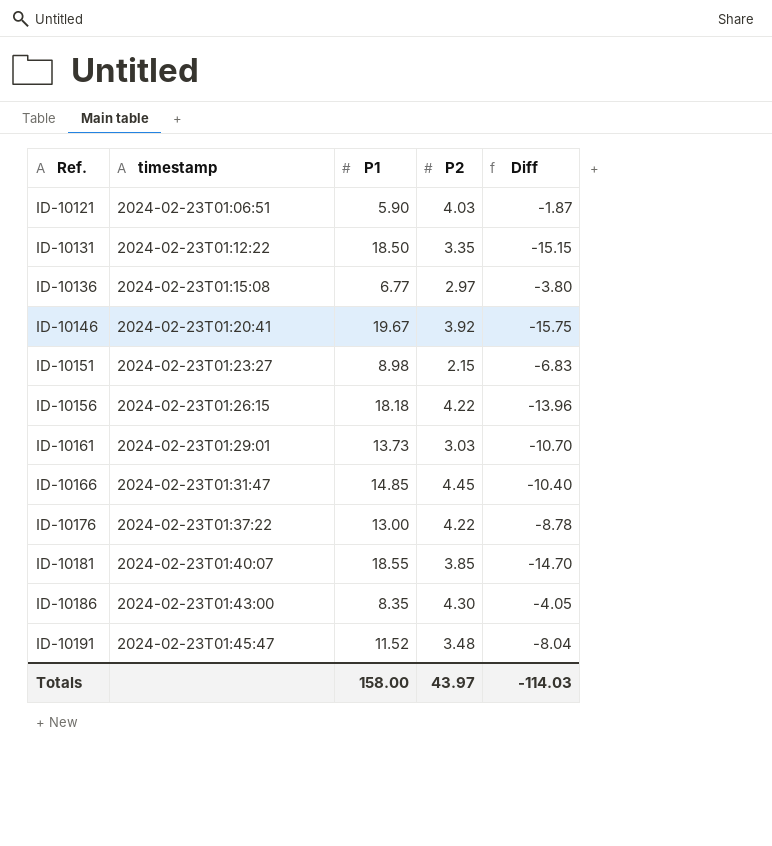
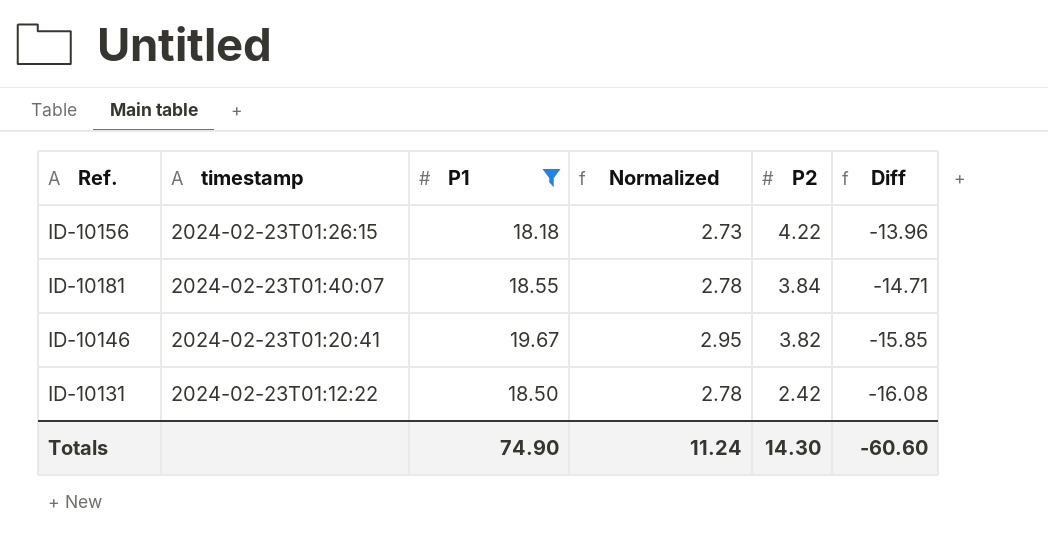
filter: none -> P1 >= 18.18
row order: Ref. ascending -> P2 descending
column Normalized | formula: none -> [P1] * 0.15
ID-10181 | P2: 3.85 -> 3.84
ID-10181 | Diff: -14.70 -> -14.71
ID-10146 | P2: 3.92 -> 3.82
ID-10146 | Diff: -15.75 -> -15.85
ID-10131 | P2: 3.35 -> 2.42
ID-10131 | Diff: -15.15 -> -16.08
Totals | P1: 158.00 -> 74.90
Totals | P2: 43.97 -> 14.30
Totals | Diff: -114.03 -> -60.60

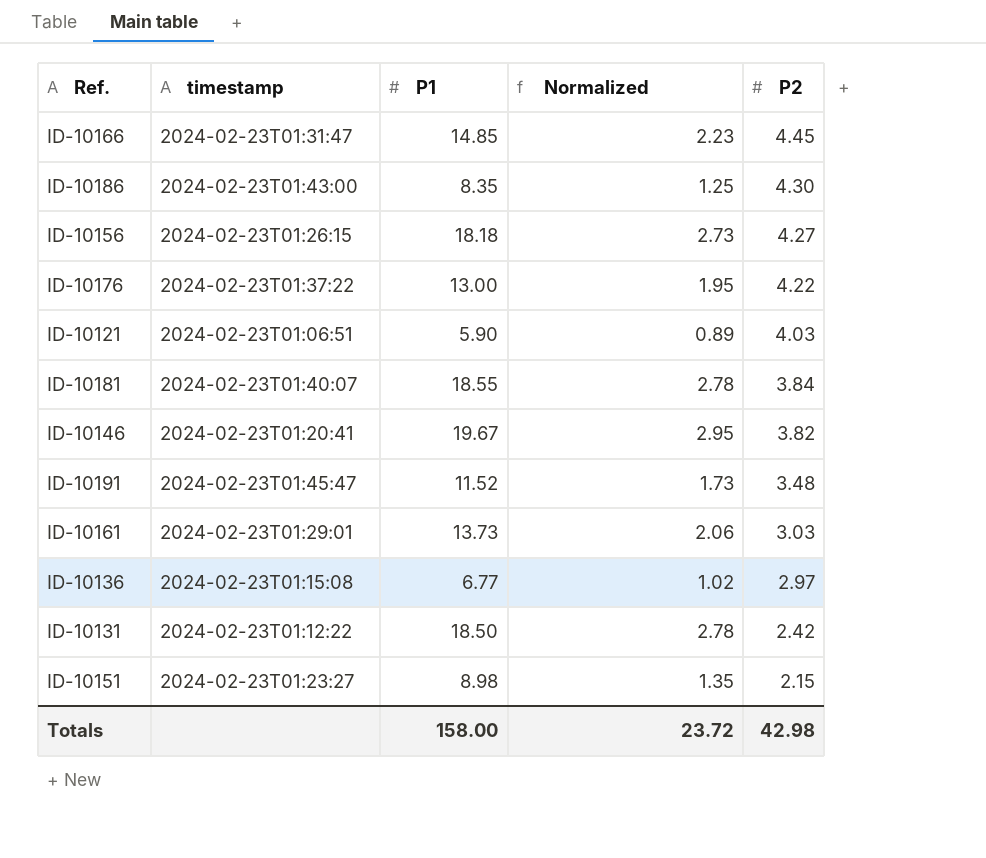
filter: P1 >= 18.18 -> none
column Diff | formula: [P2] - [P1] -> none
ID-10156 | P2: 4.22 -> 4.27
Totals | P1: 74.90 -> 158.00
Totals | Normalized: 11.24 -> 23.72
Totals | P2: 14.30 -> 42.98

